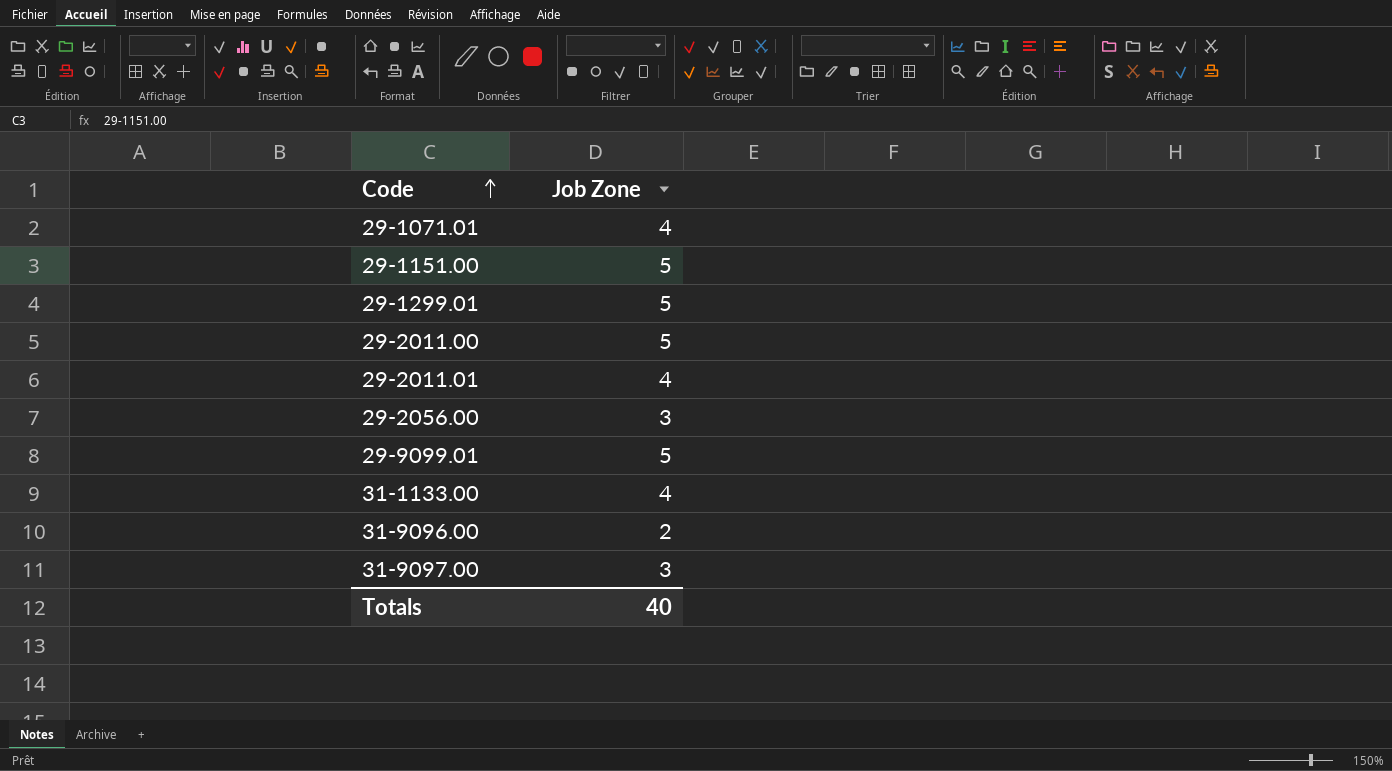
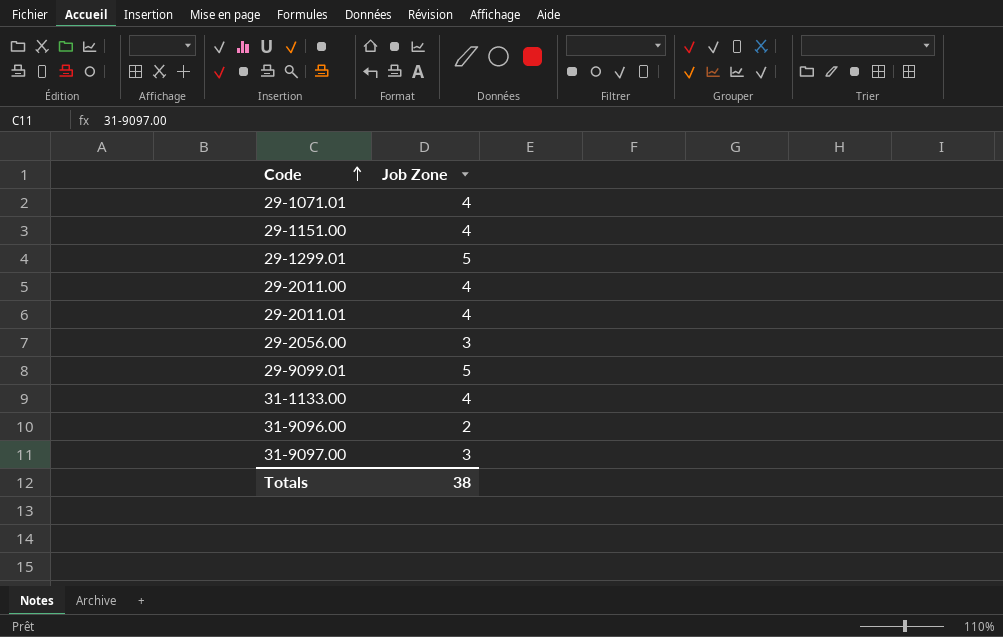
29-1151.00 | Job Zone: 5 -> 4
29-2011.00 | Job Zone: 5 -> 4
Totals | Job Zone: 40 -> 38

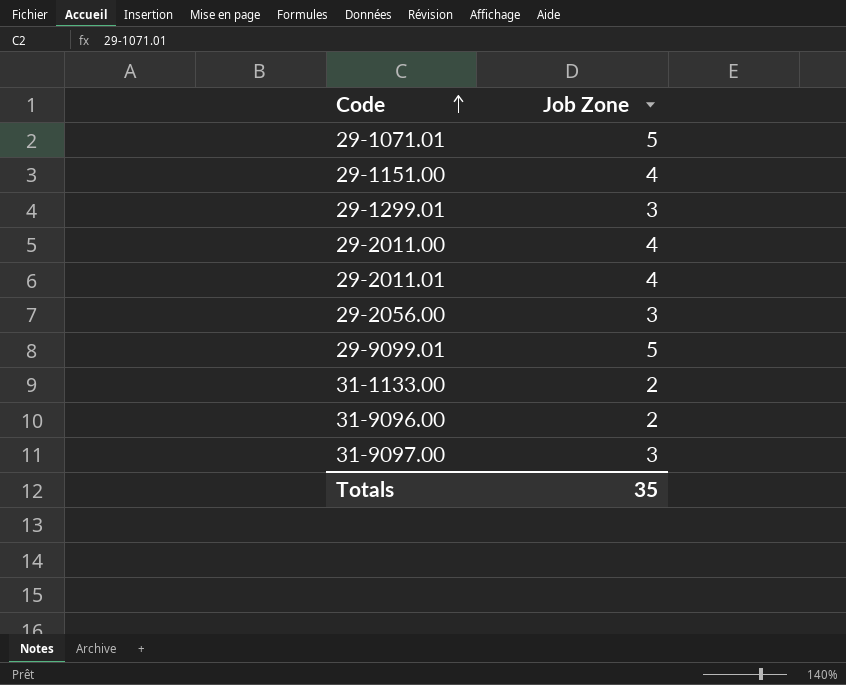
29-1071.01 | Job Zone: 4 -> 5
29-1299.01 | Job Zone: 5 -> 3
31-1133.00 | Job Zone: 4 -> 2
Totals | Job Zone: 38 -> 35

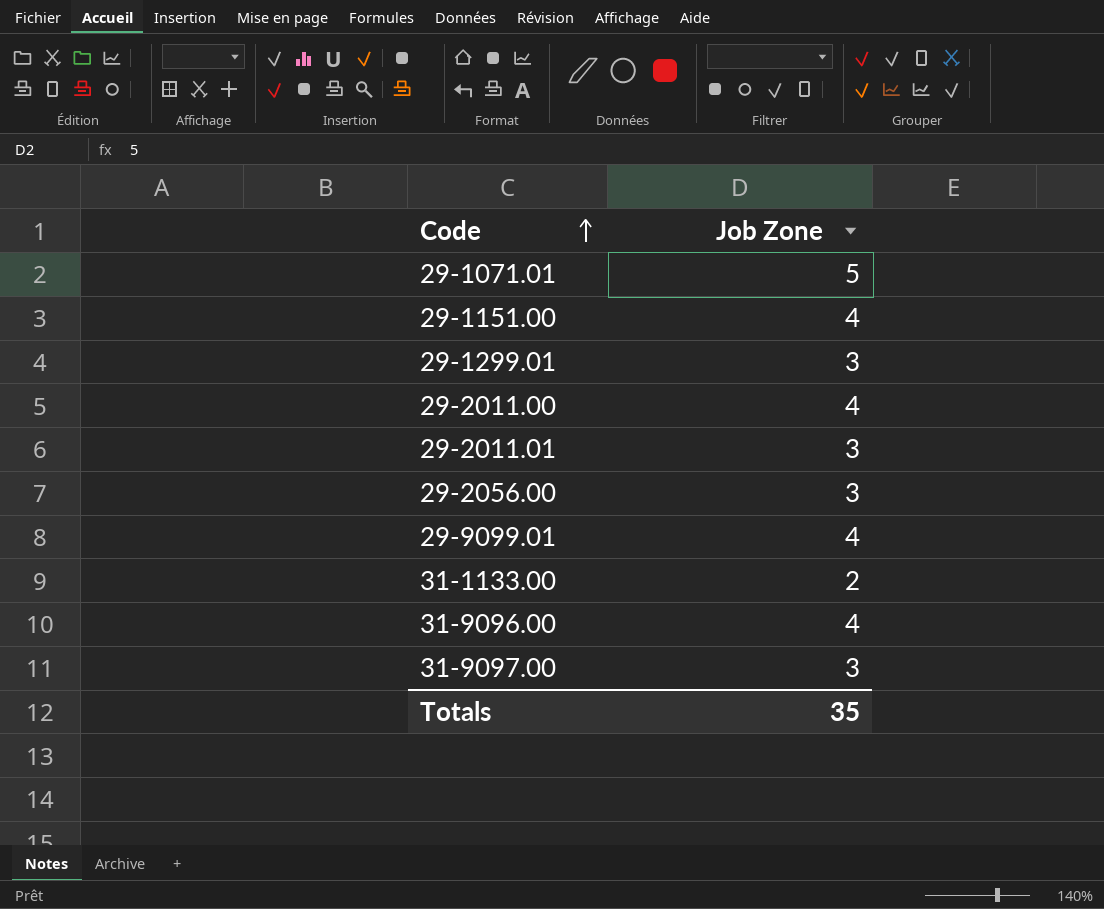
29-2011.01 | Job Zone: 4 -> 3
29-9099.01 | Job Zone: 5 -> 4
31-9096.00 | Job Zone: 2 -> 4

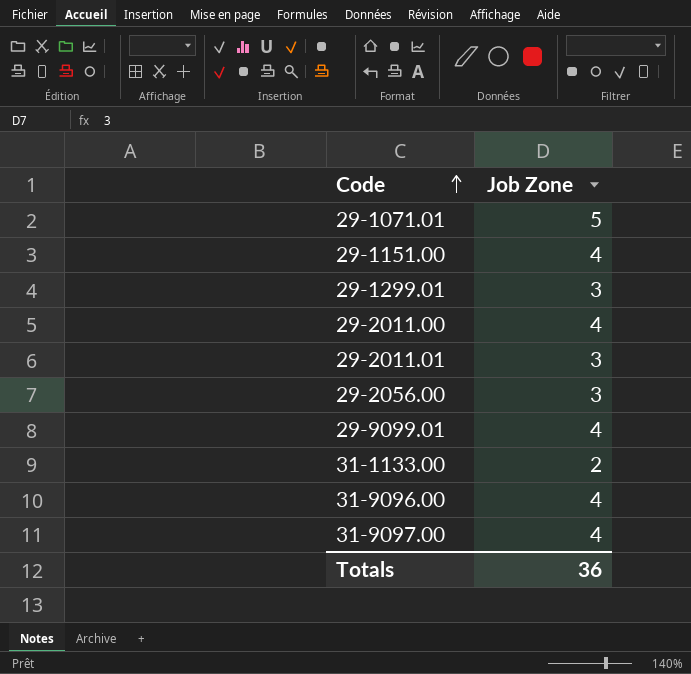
31-9097.00 | Job Zone: 3 -> 4
Totals | Job Zone: 35 -> 36

